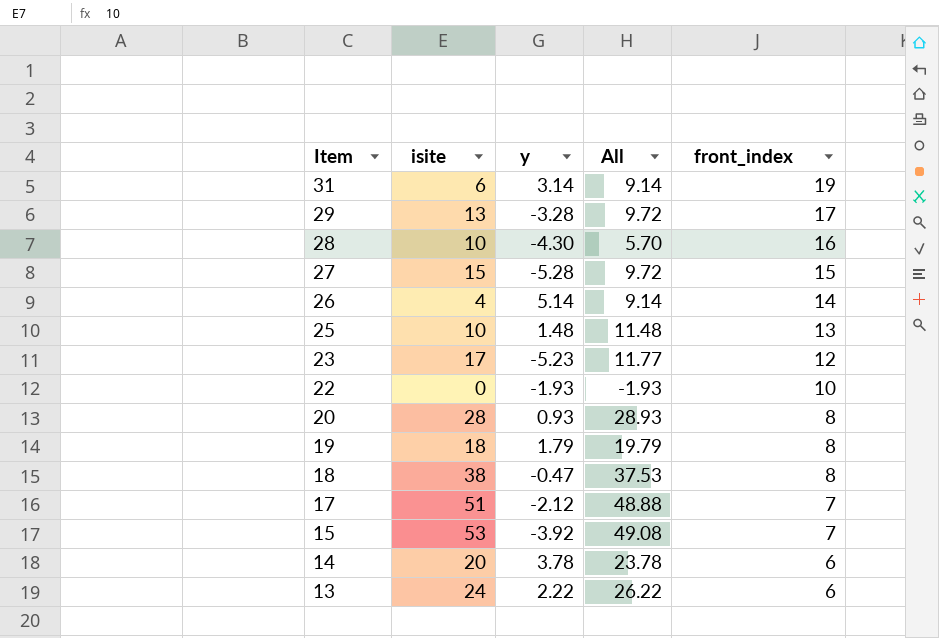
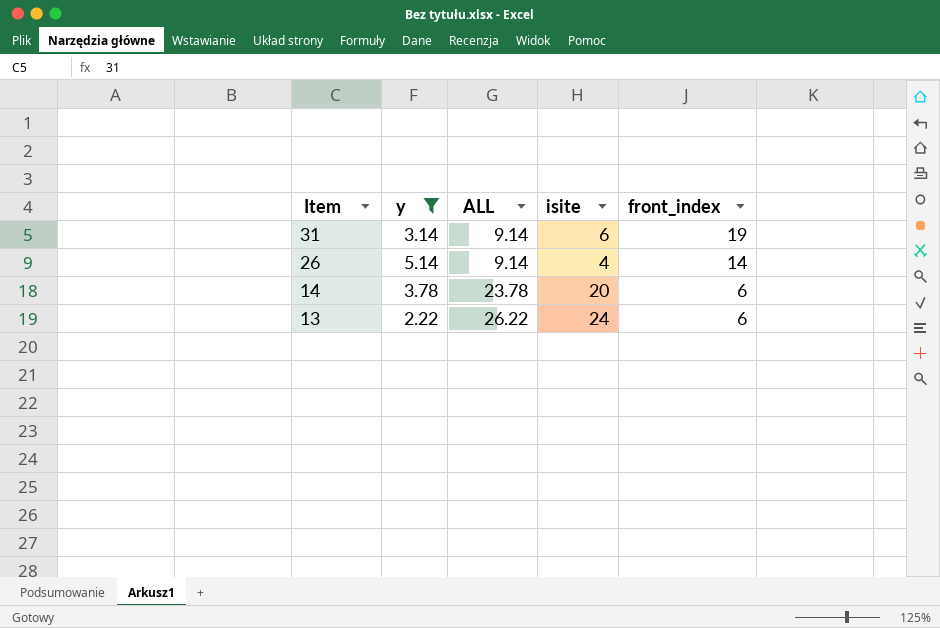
filter: none -> y >= 2.22
column name: All -> ALL
column isite | position: 2 -> 4

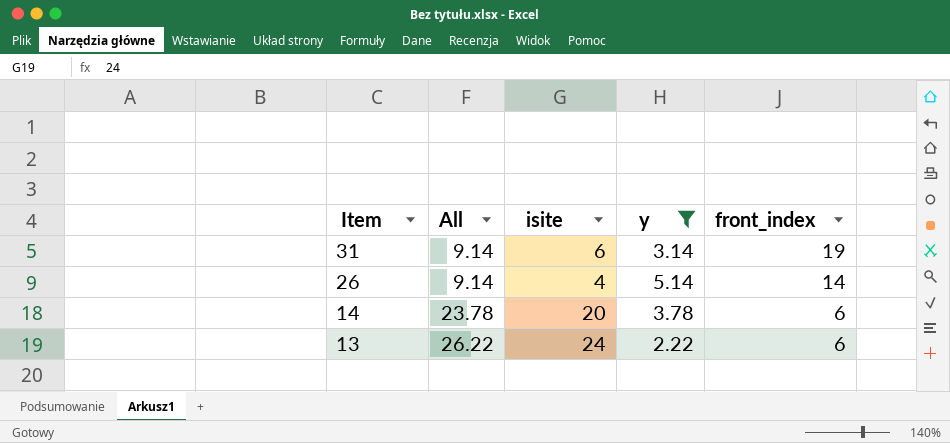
column name: ALL -> All
column y | position: 2 -> 4

